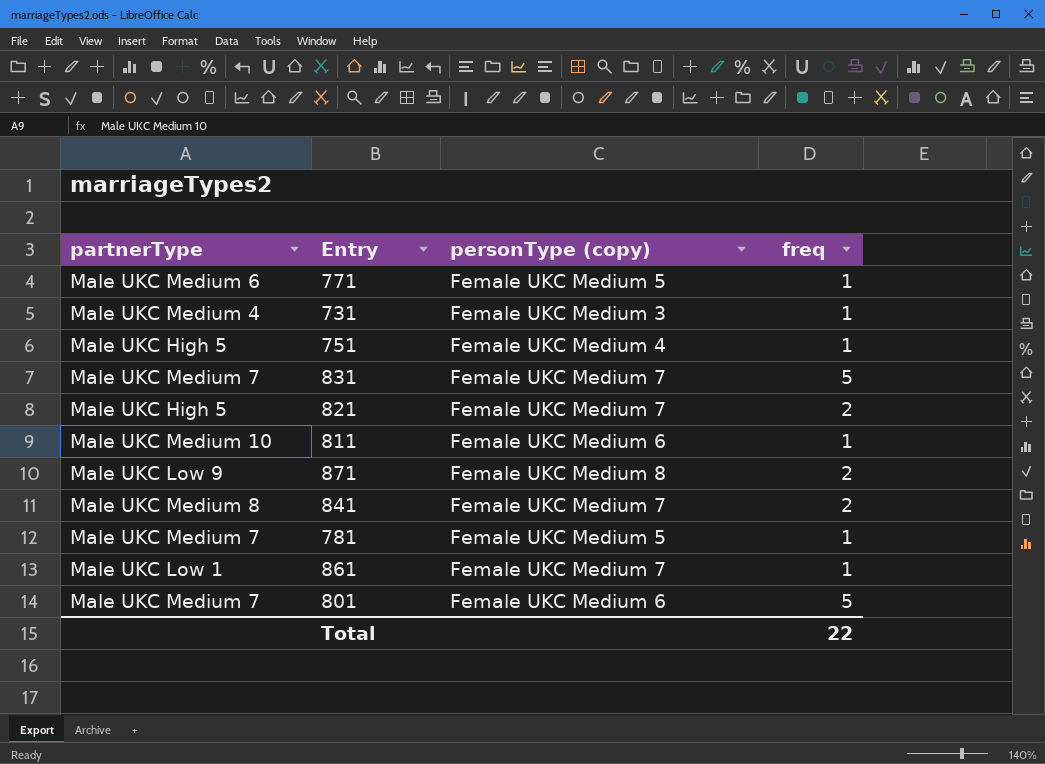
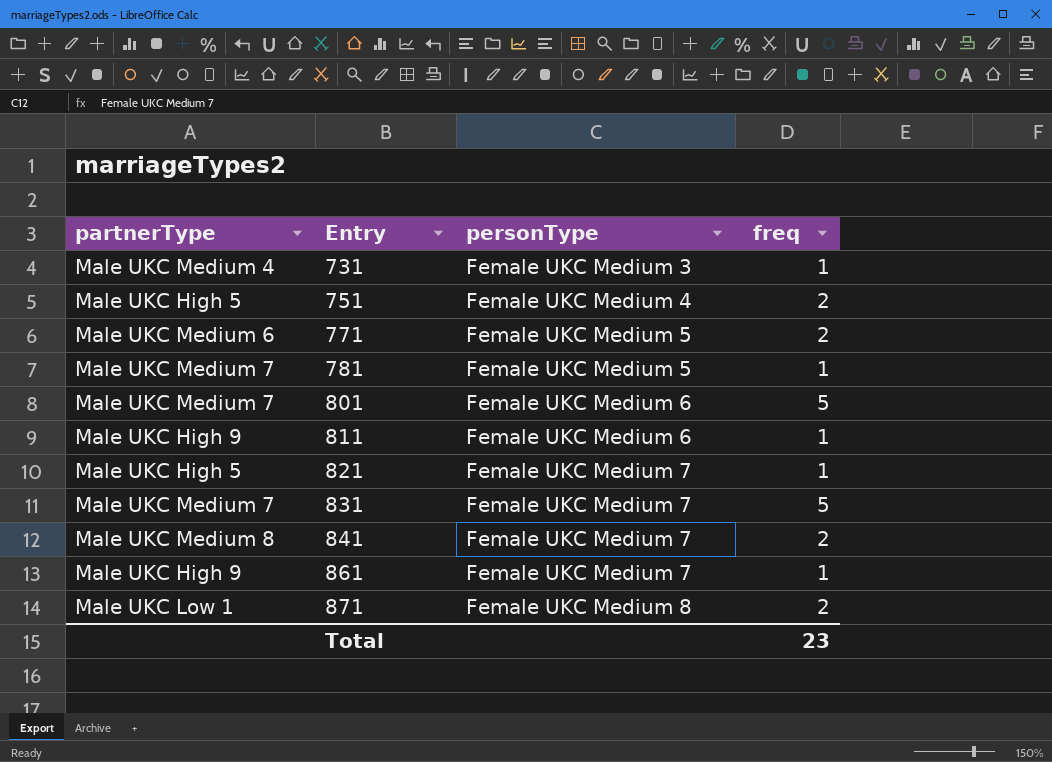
row order: none -> Entry ascending
column name: personType (copy) -> personType
751 | freq: 1 -> 2
771 | freq: 1 -> 2
811 | partnerType: Male UKC Medium 10 -> Male UKC High 9
821 | freq: 2 -> 1
861 | partnerType: Male UKC Low 1 -> Male UKC High 9
871 | partnerType: Male UKC Low 9 -> Male UKC Low 1
Total | freq: 22 -> 23

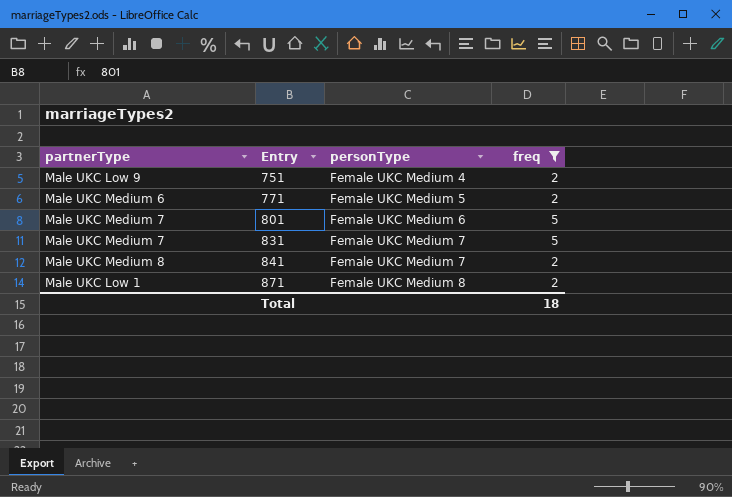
filter: none -> freq != 1
751 | partnerType: Male UKC High 5 -> Male UKC Low 9
Total | freq: 23 -> 18

